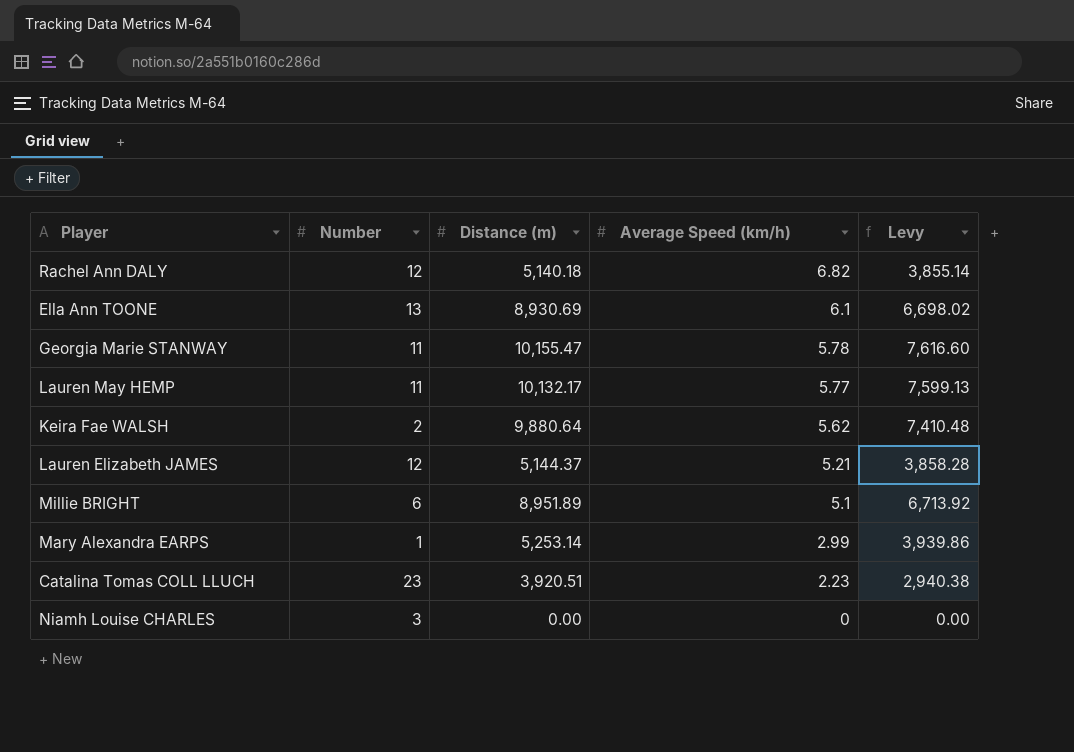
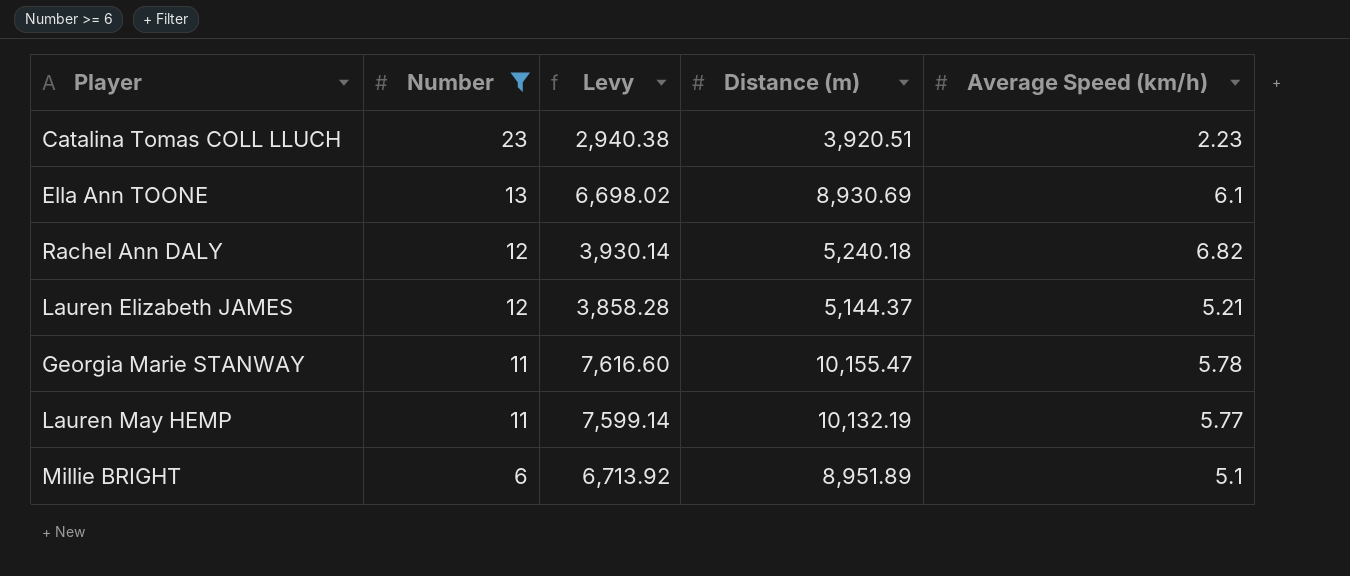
filter: none -> Number >= 6
row order: Average Speed (km/h) descending -> Number descending
column Levy | position: 5 -> 3
Rachel Ann DALY | Levy: 3,855.14 -> 3,930.14
Rachel Ann DALY | Distance (m): 5,140.18 -> 5,240.18
Lauren May HEMP | Levy: 7,599.13 -> 7,599.14
Lauren May HEMP | Distance (m): 10,132.17 -> 10,132.19

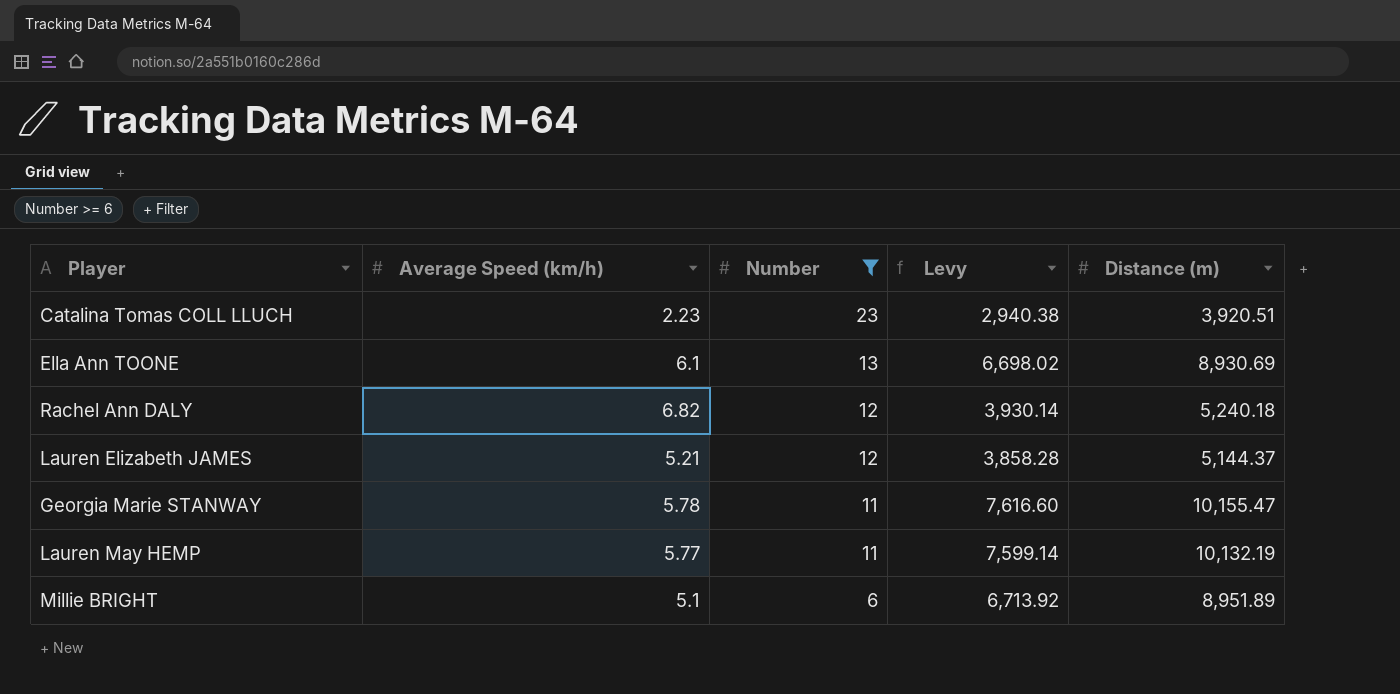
column Average Speed (km/h) | position: 5 -> 2

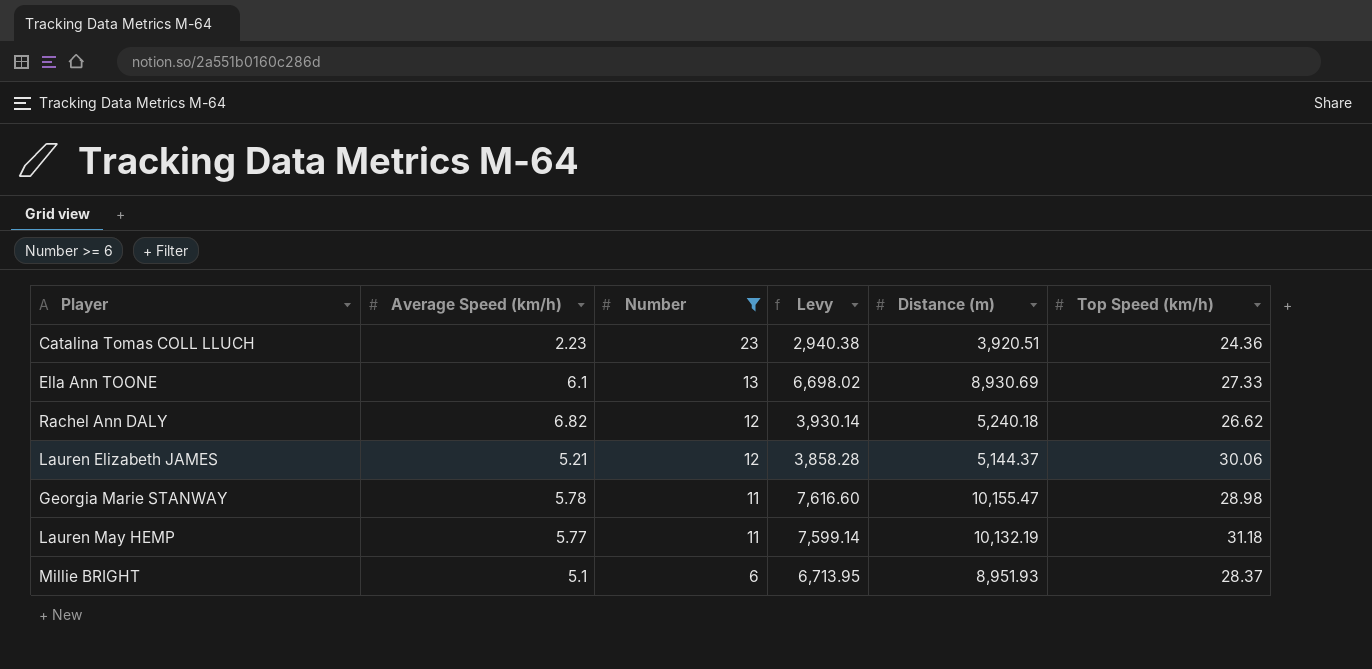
column Top Speed (km/h) | position: none -> 6
Millie BRIGHT | Levy: 6,713.92 -> 6,713.95
Millie BRIGHT | Distance (m): 8,951.89 -> 8,951.93

